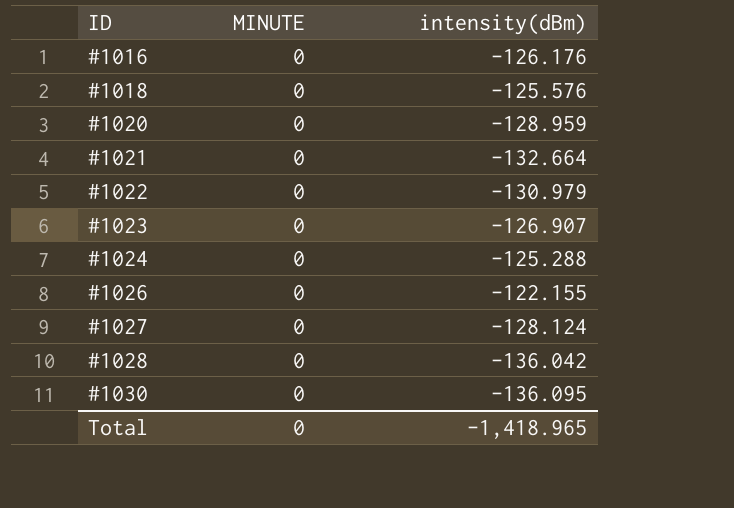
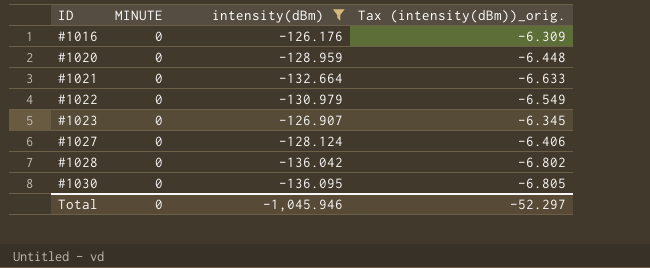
filter: none -> intensity(dBm) <= -126.176
column Tax (intensity(dBm))_orig. | formula: none -> [intensity(dBm)] * 0.05
Total | intensity(dBm): -1,418.965 -> -1,045.946

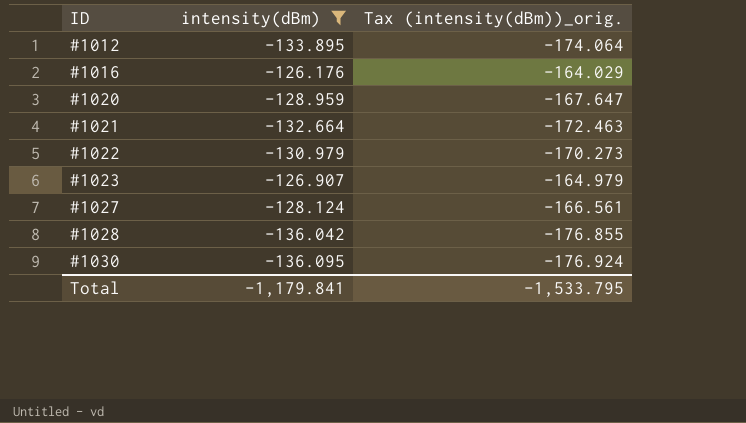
column MINUTE | position: 2 -> none
column Tax (intensity(dBm))_orig. | formula: [intensity(dBm)] * 0.05 -> [intensity(dBm)] * 1.3
row #1012: none -> -133.895 | -174.064
Total | intensity(dBm): -1,045.946 -> -1,179.841
Total | Tax (intensity(dBm))_orig.: -52.297 -> -1,533.795

